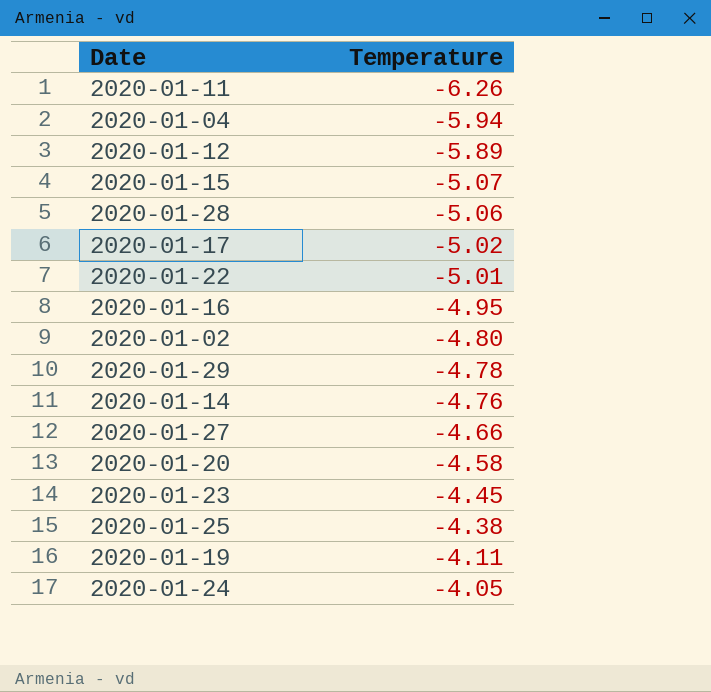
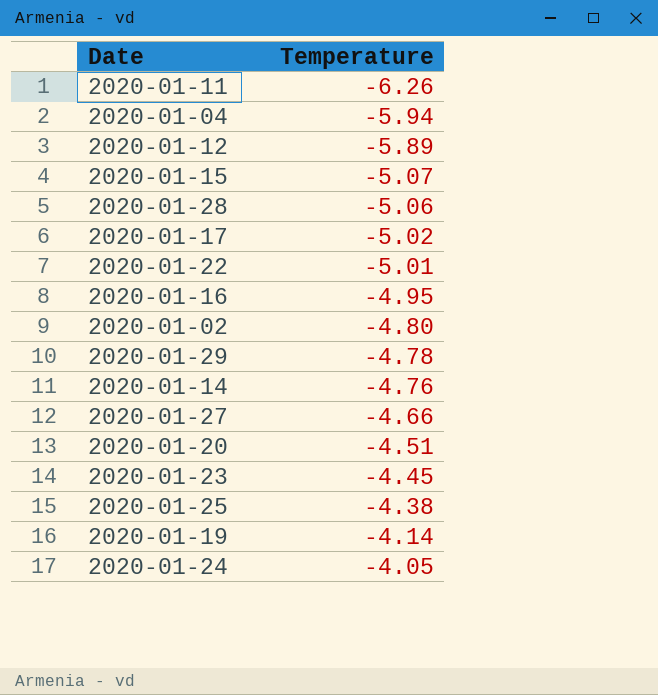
2020-01-20 | Temperature: -4.58 -> -4.51
2020-01-19 | Temperature: -4.11 -> -4.14

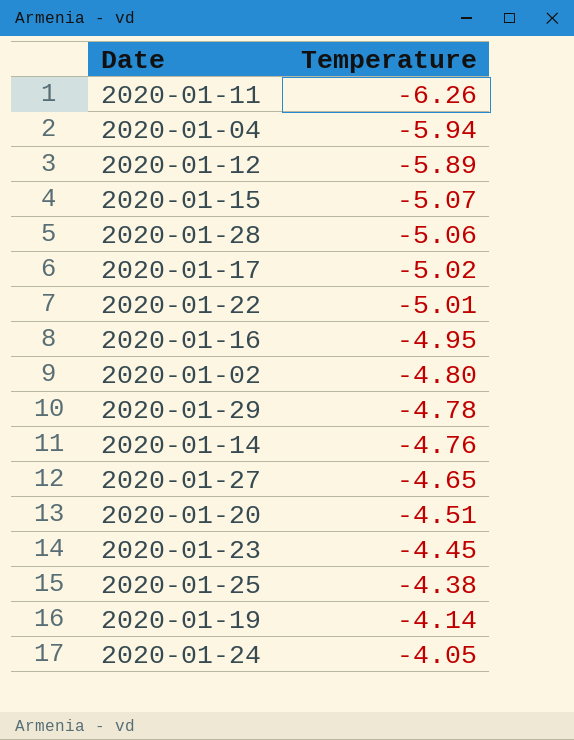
2020-01-27 | Temperature: -4.66 -> -4.65

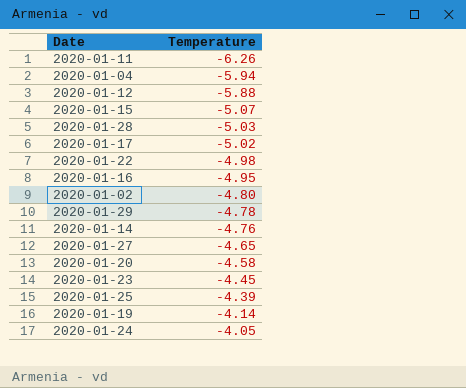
2020-01-12 | Temperature: -5.89 -> -5.88
2020-01-28 | Temperature: -5.06 -> -5.03
2020-01-22 | Temperature: -5.01 -> -4.98
2020-01-20 | Temperature: -4.51 -> -4.58
2020-01-25 | Temperature: -4.38 -> -4.39

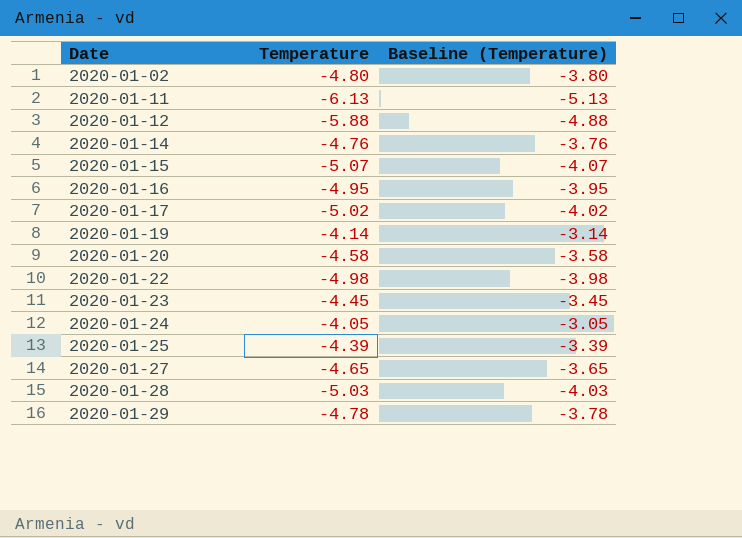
row order: Temperature ascending -> Date ascending
column Baseline (Temperature) | formula: none -> [Temperature] + 1
row 2020-01-04: -5.94 -> none
2020-01-11 | Temperature: -6.26 -> -6.13

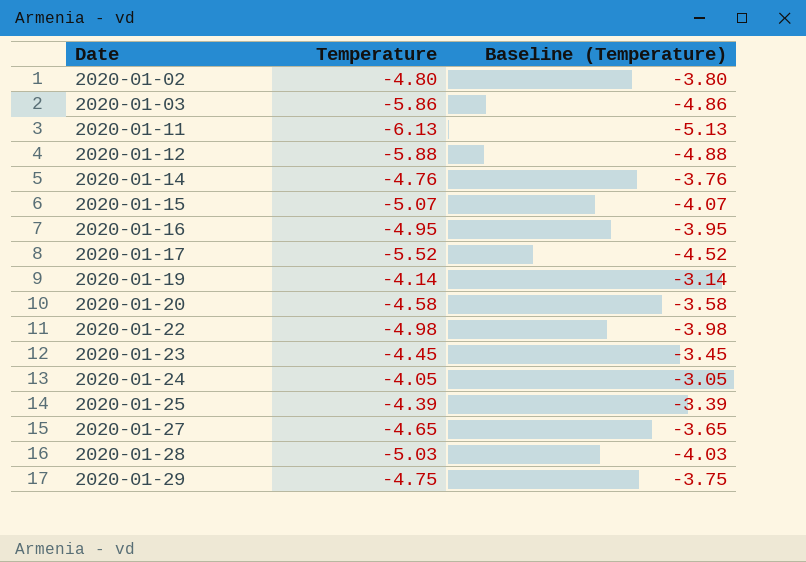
row 2020-01-03: none -> -5.86 | -4.86
2020-01-17 | Temperature: -5.02 -> -5.52
2020-01-17 | Baseline (Temperature): -4.02 -> -4.52
2020-01-29 | Temperature: -4.78 -> -4.75
2020-01-29 | Baseline (Temperature): -3.78 -> -3.75

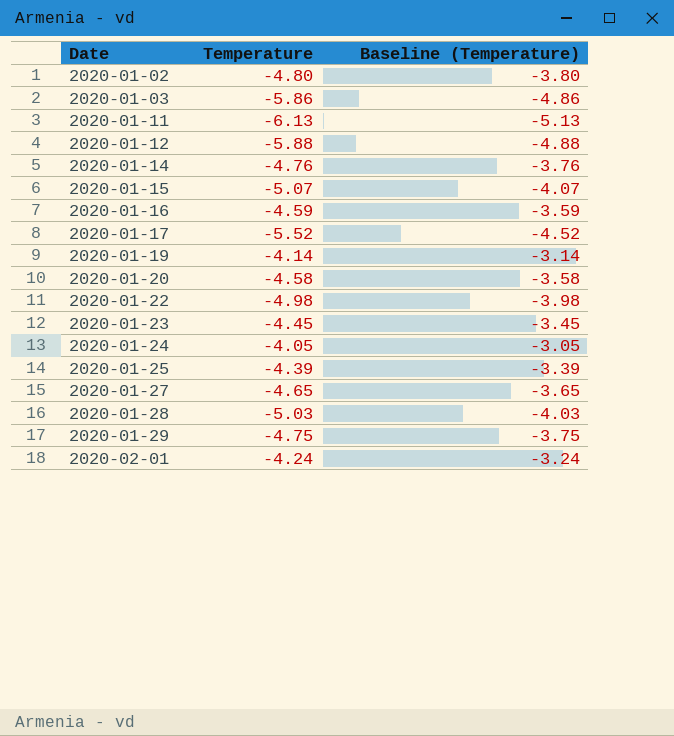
2020-01-16 | Temperature: -4.95 -> -4.59
2020-01-16 | Baseline (Temperature): -3.95 -> -3.59
row 2020-02-01: none -> -4.24 | -3.24

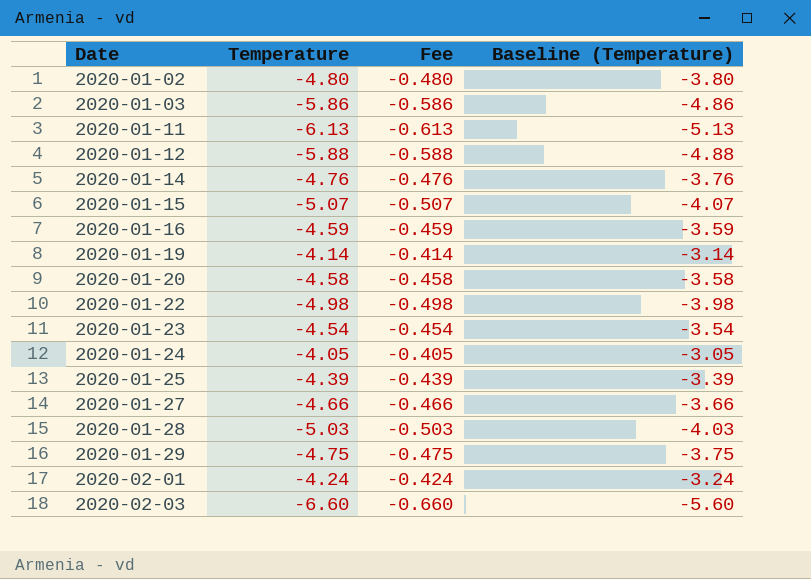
column Fee | formula: none -> [Temperature] * 0.1
row 2020-01-17: -5.52 | -4.52 -> none
2020-01-23 | Temperature: -4.45 -> -4.54
2020-01-23 | Baseline (Temperature): -3.45 -> -3.54
2020-01-27 | Temperature: -4.65 -> -4.66
2020-01-27 | Baseline (Temperature): -3.65 -> -3.66
row 2020-02-03: none -> -6.60 | -0.660 | -5.60

